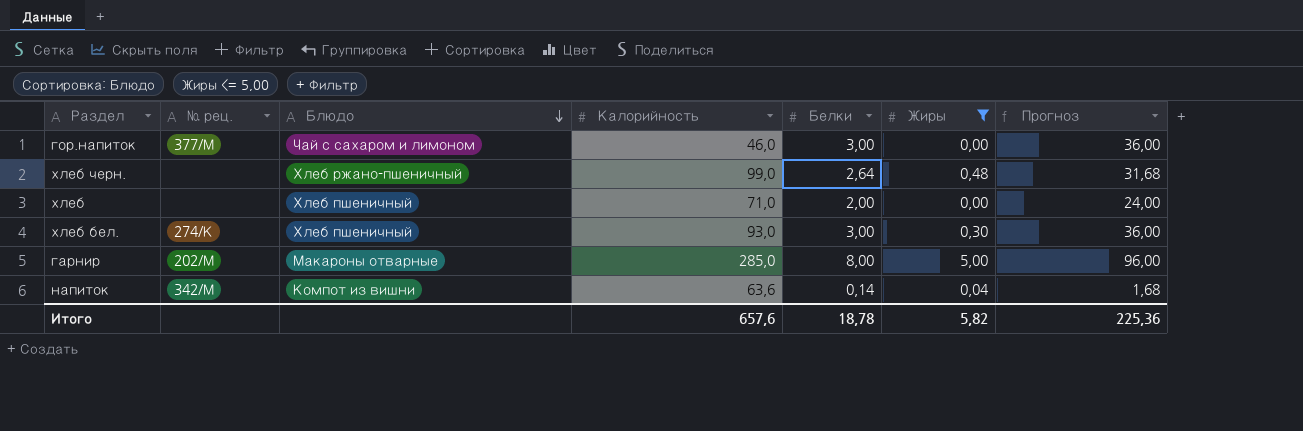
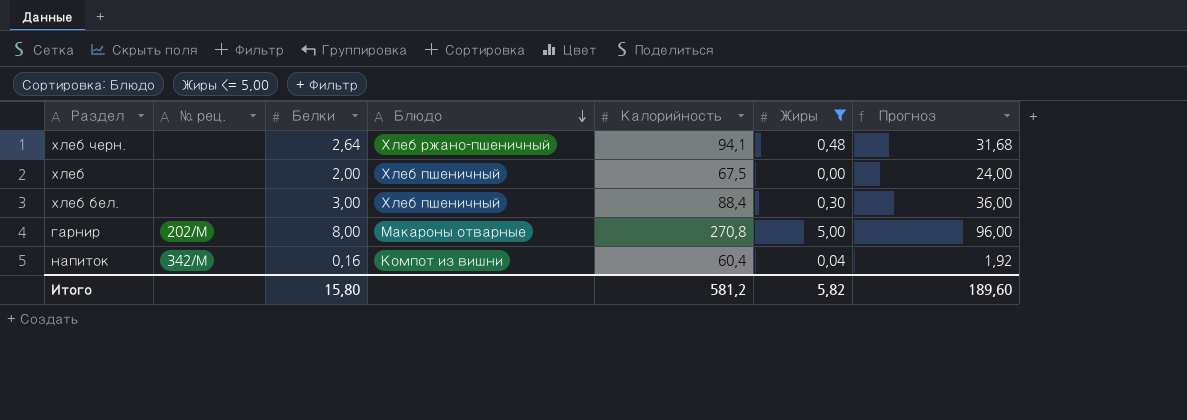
column Белки | position: 5 -> 3
row гор.напиток: 377/М | Чай с сахаром и лимоном | 46,0 | 3,00 | 0,00 | 36,00 -> none
хлеб черн. | Калорийность: 99,0 -> 94,1
хлеб | Калорийность: 71,0 -> 67,5
хлеб бел. | № рец.: 274/К -> none
хлеб бел. | Калорийность: 93,0 -> 88,4
гарнир | Калорийность: 285,0 -> 270,8
напиток | Белки: 0,14 -> 0,16
напиток | Калорийность: 63,6 -> 60,4
напиток | Прогноз: 1,68 -> 1,92
Итого | Белки: 18,78 -> 15,80
Итого | Калорийность: 657,6 -> 581,2
Итого | Прогноз: 225,36 -> 189,60

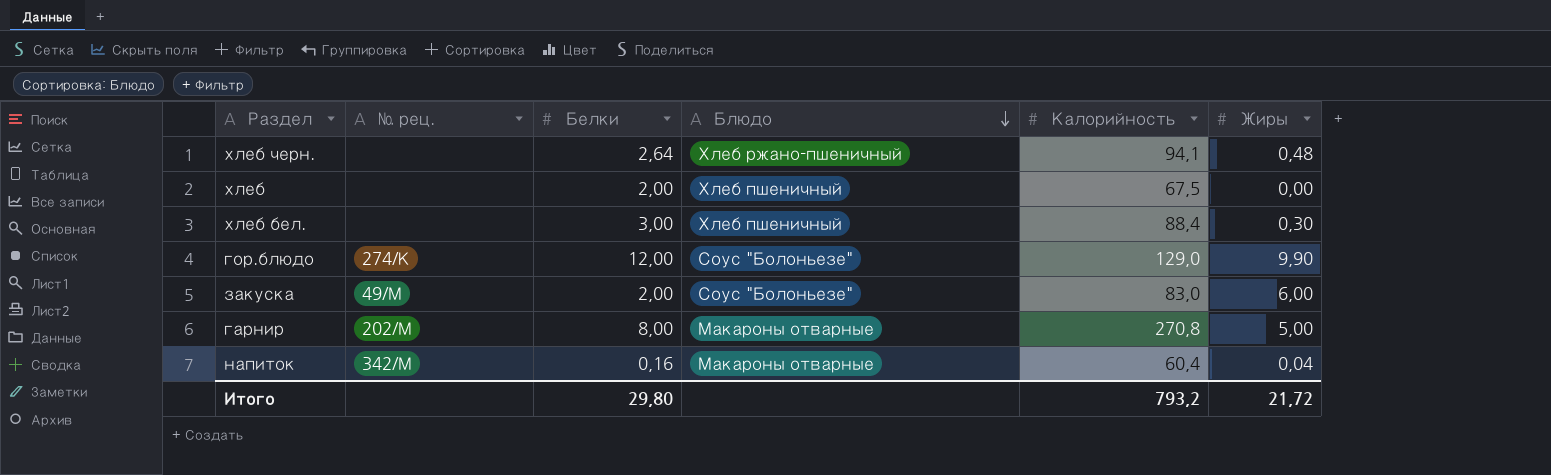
filter: Жиры <= 5,00 -> none
column Прогноз | formula: [Белки] * 12 -> none
напиток | Блюдо: Компот из вишни -> Макароны отварные
Итого | Белки: 15,80 -> 29,80
Итого | Калорийность: 581,2 -> 793,2
Итого | Жиры: 5,82 -> 21,72

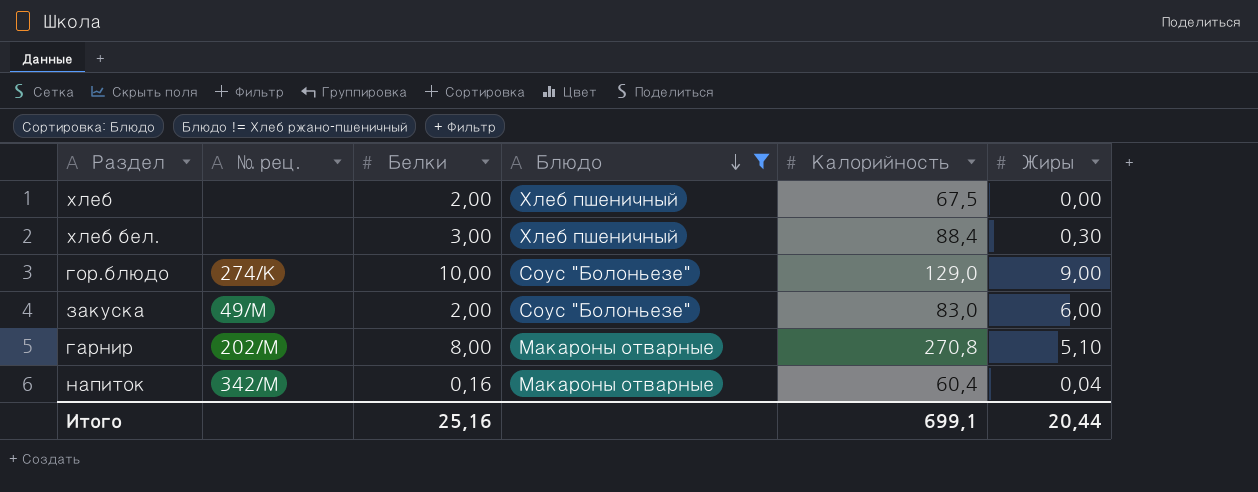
filter: none -> Блюдо != Хлеб ржано-пшеничный
гор.блюдо | Белки: 12,00 -> 10,00
гор.блюдо | Жиры: 9,90 -> 9,00
гарнир | Жиры: 5,00 -> 5,10
Итого | Белки: 29,80 -> 25,16
Итого | Калорийность: 793,2 -> 699,1
Итого | Жиры: 21,72 -> 20,44

